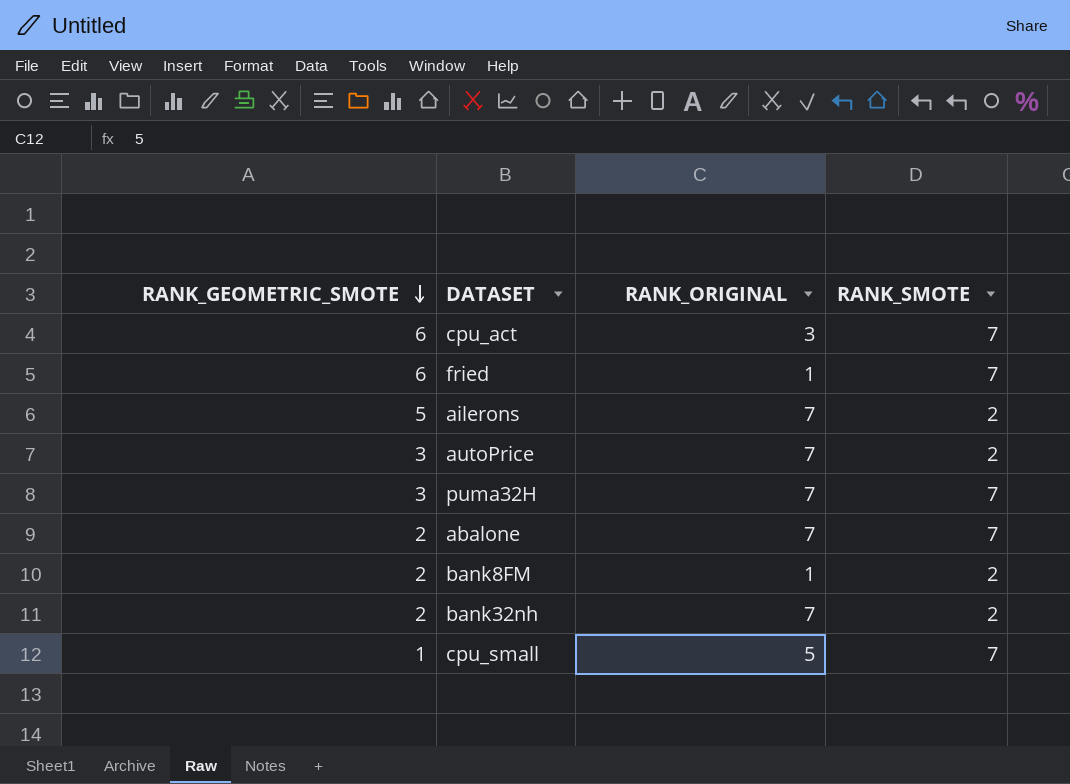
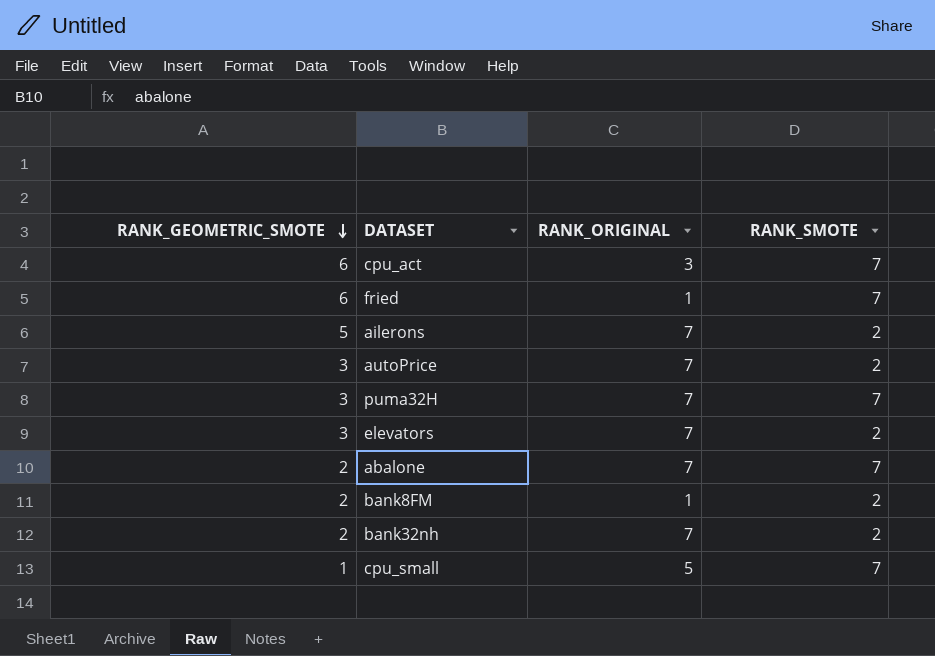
row elevators: none -> 3 | 7 | 2

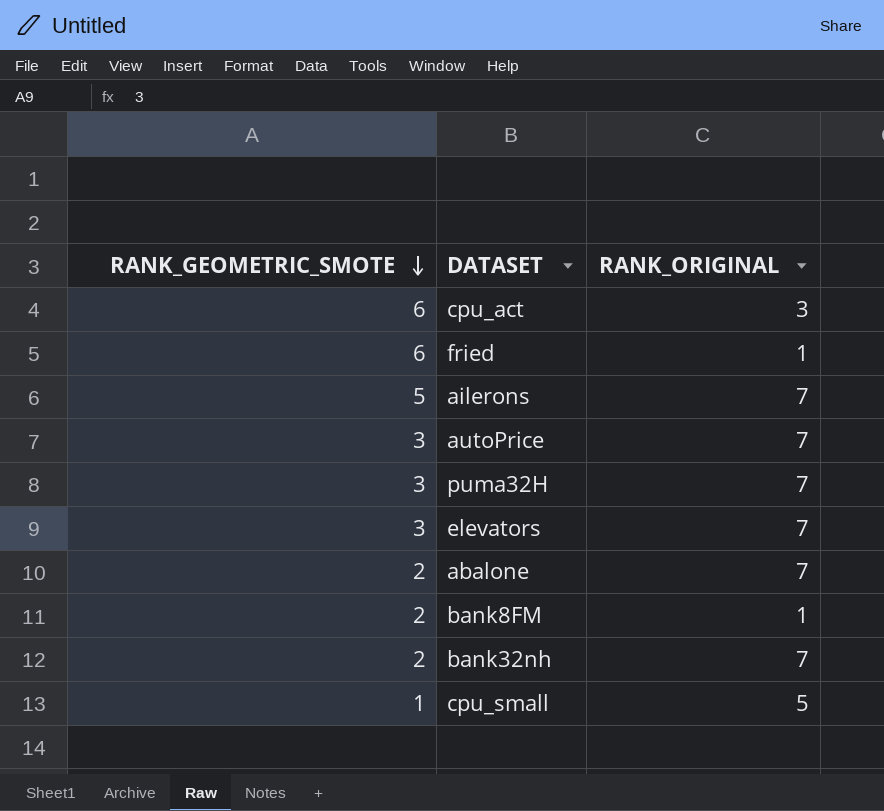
column RANK_SMOTE | position: 4 -> none

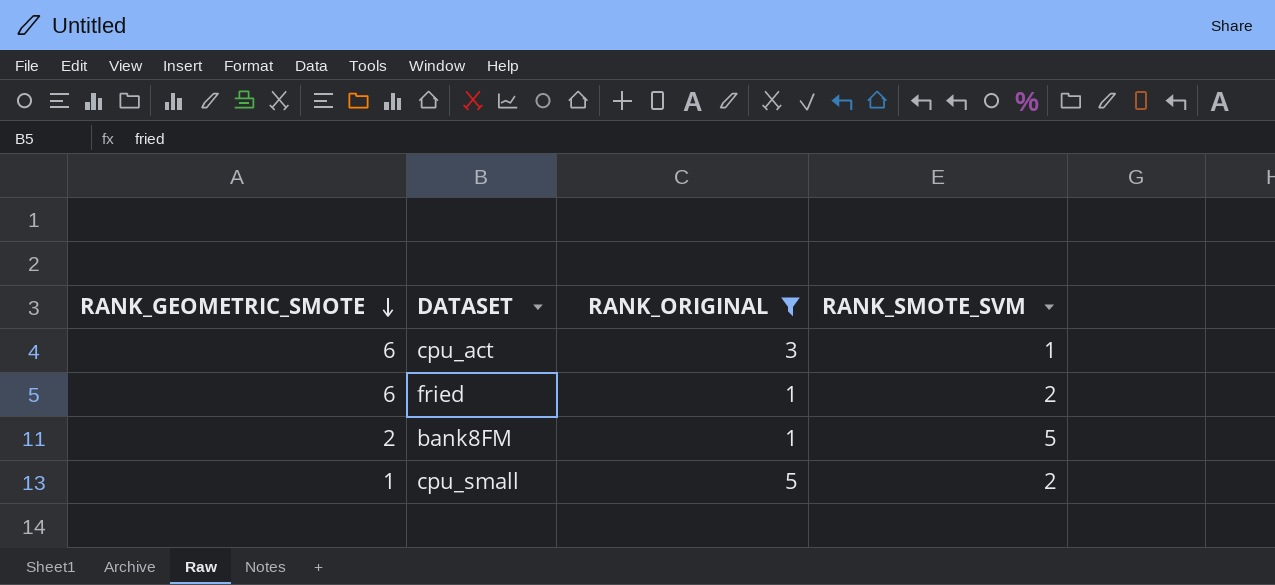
filter: none -> RANK_ORIGINAL != 7
column RANK_SMOTE_SVM | position: none -> 4

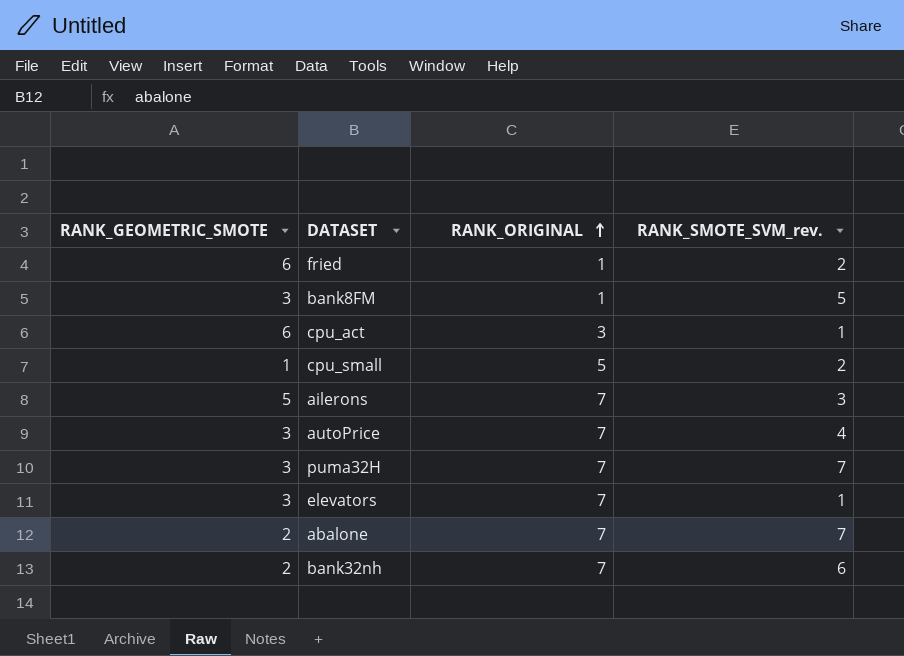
filter: RANK_ORIGINAL != 7 -> none
row order: RANK_GEOMETRIC_SMOTE descending -> RANK_ORIGINAL ascending
column name: RANK_SMOTE_SVM -> RANK_SMOTE_SVM_rev.
bank8FM | RANK_GEOMETRIC_SMOTE: 2 -> 3

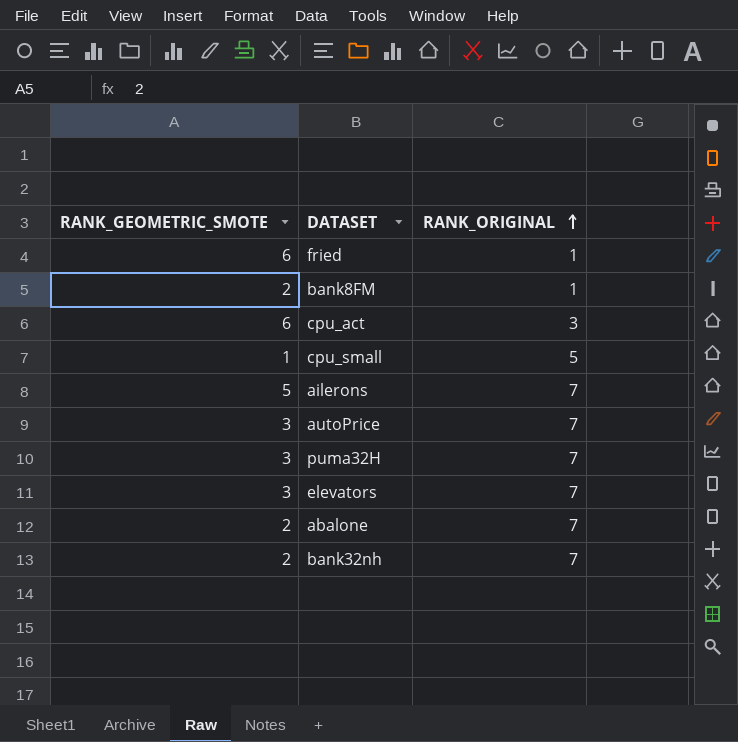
column RANK_SMOTE_SVM_rev. | position: 4 -> none
bank8FM | RANK_GEOMETRIC_SMOTE: 3 -> 2

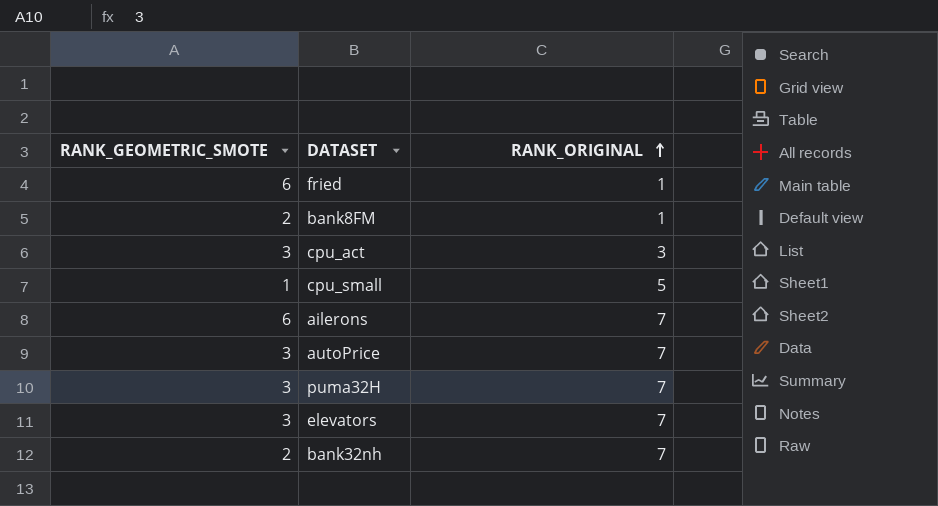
row abalone: 2 | 7 -> none
cpu_act | RANK_GEOMETRIC_SMOTE: 6 -> 3
ailerons | RANK_GEOMETRIC_SMOTE: 5 -> 6

